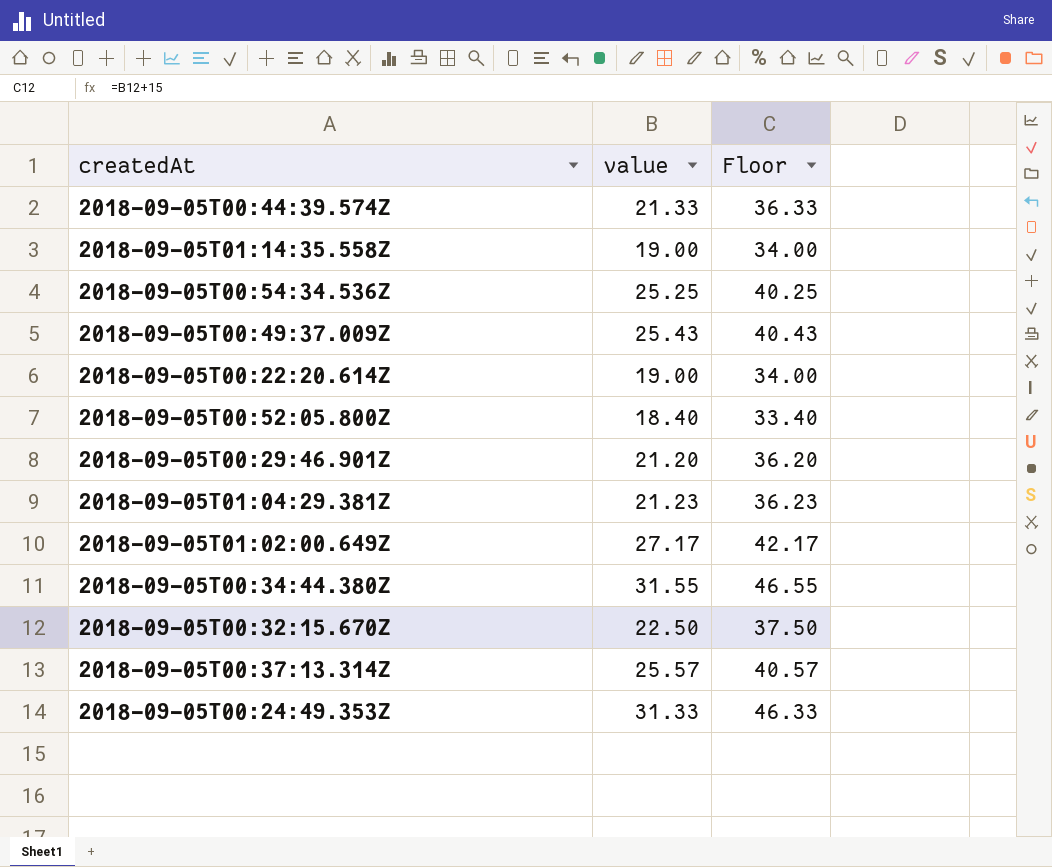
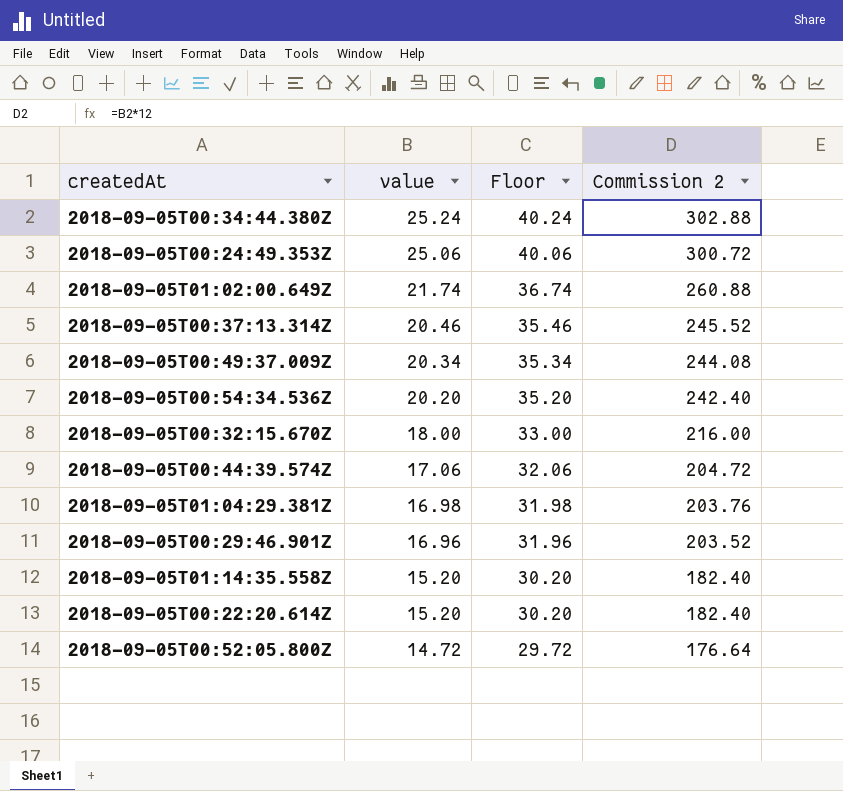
row order: none -> value descending
column Commission 2 | formula: none -> [value] * 12
2018-09-05T00:34:44.380Z | value: 31.55 -> 25.24
2018-09-05T00:34:44.380Z | Floor: 46.55 -> 40.24
2018-09-05T00:24:49.353Z | value: 31.33 -> 25.06
2018-09-05T00:24:49.353Z | Floor: 46.33 -> 40.06
2018-09-05T01:02:00.649Z | value: 27.17 -> 21.74
2018-09-05T01:02:00.649Z | Floor: 42.17 -> 36.74
2018-09-05T00:37:13.314Z | value: 25.57 -> 20.46
2018-09-05T00:37:13.314Z | Floor: 40.57 -> 35.46
2018-09-05T00:49:37.009Z | value: 25.43 -> 20.34
2018-09-05T00:49:37.009Z | Floor: 40.43 -> 35.34
2018-09-05T00:54:34.536Z | value: 25.25 -> 20.20
2018-09-05T00:54:34.536Z | Floor: 40.25 -> 35.20
2018-09-05T00:32:15.670Z | value: 22.50 -> 18.00
2018-09-05T00:32:15.670Z | Floor: 37.50 -> 33.00
2018-09-05T00:44:39.574Z | value: 21.33 -> 17.06
2018-09-05T00:44:39.574Z | Floor: 36.33 -> 32.06
2018-09-05T01:04:29.381Z | value: 21.23 -> 16.98
2018-09-05T01:04:29.381Z | Floor: 36.23 -> 31.98
2018-09-05T00:29:46.901Z | value: 21.20 -> 16.96
2018-09-05T00:29:46.901Z | Floor: 36.20 -> 31.96
2018-09-05T01:14:35.558Z | value: 19.00 -> 15.20
2018-09-05T01:14:35.558Z | Floor: 34.00 -> 30.20
2018-09-05T00:22:20.614Z | value: 19.00 -> 15.20
2018-09-05T00:22:20.614Z | Floor: 34.00 -> 30.20
2018-09-05T00:52:05.800Z | value: 18.40 -> 14.72
2018-09-05T00:52:05.800Z | Floor: 33.40 -> 29.72

